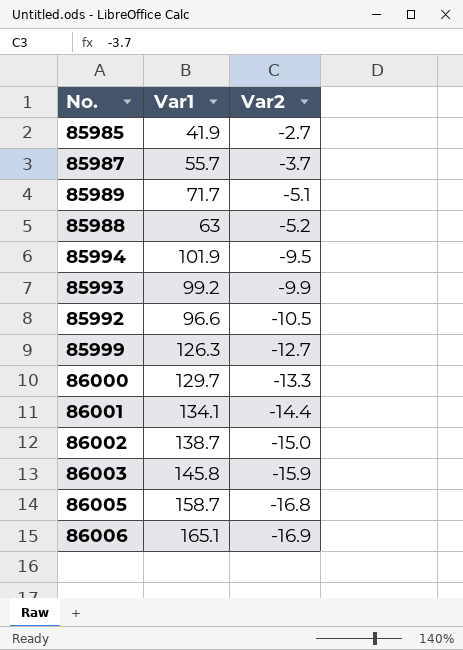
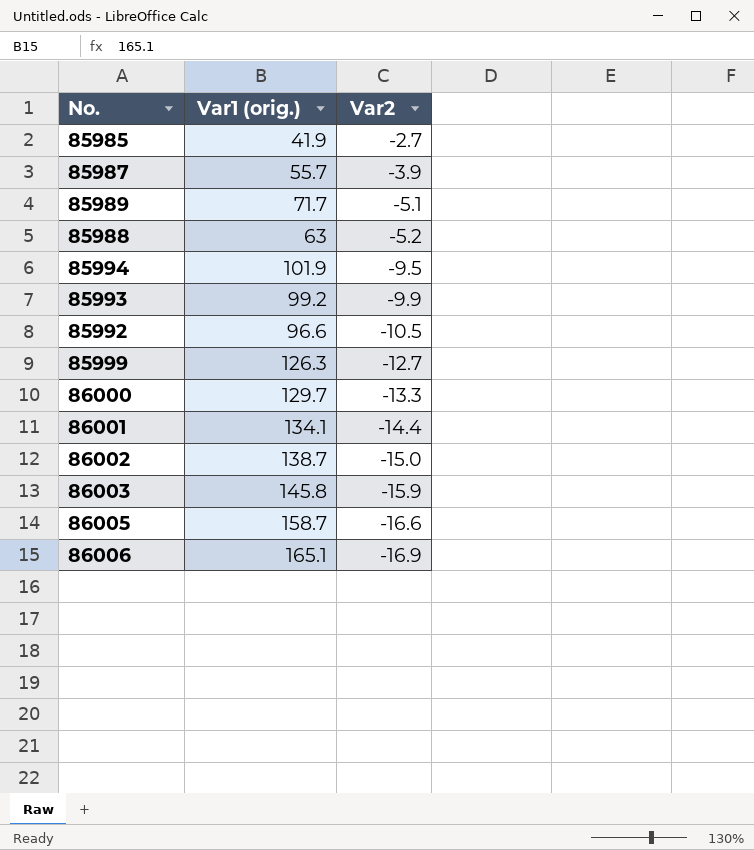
column name: Var1 -> Var1 (orig.)
85987 | Var2: -3.7 -> -3.9
86005 | Var2: -16.8 -> -16.6

